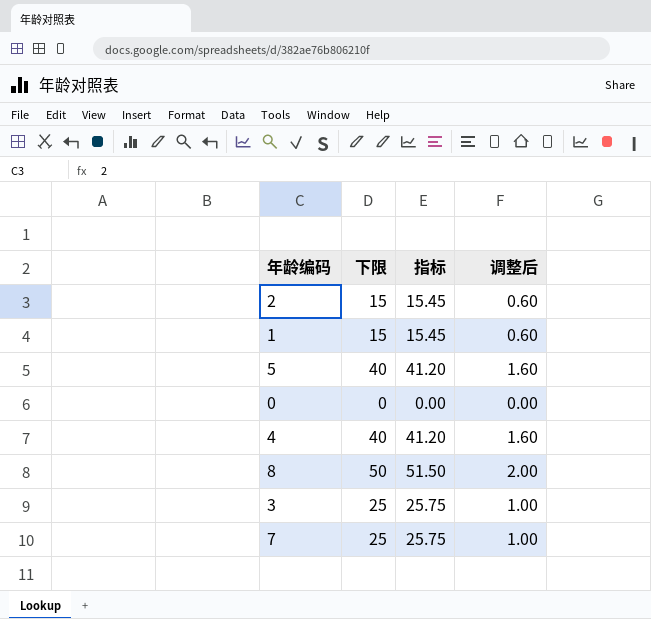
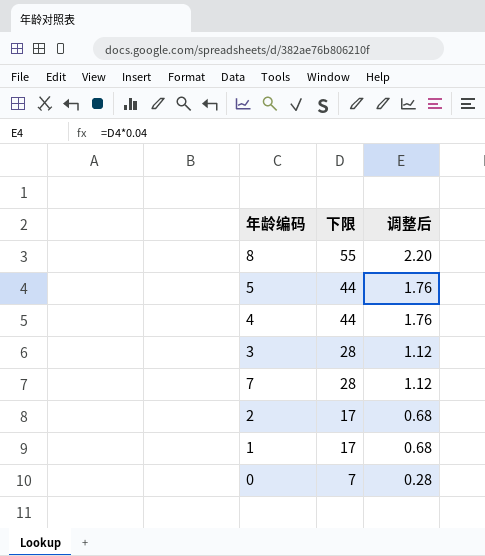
row order: none -> 下限 descending
column 指标 | formula: [下限] * 1.03 -> none
8 | 下限: 50 -> 55
8 | 调整后: 2.00 -> 2.20
5 | 下限: 40 -> 44
5 | 调整后: 1.60 -> 1.76
4 | 下限: 40 -> 44
4 | 调整后: 1.60 -> 1.76
3 | 下限: 25 -> 28
3 | 调整后: 1.00 -> 1.12
7 | 下限: 25 -> 28
7 | 调整后: 1.00 -> 1.12
2 | 下限: 15 -> 17
2 | 调整后: 0.60 -> 0.68
1 | 下限: 15 -> 17
1 | 调整后: 0.60 -> 0.68
0 | 下限: 0 -> 7
0 | 调整后: 0.00 -> 0.28

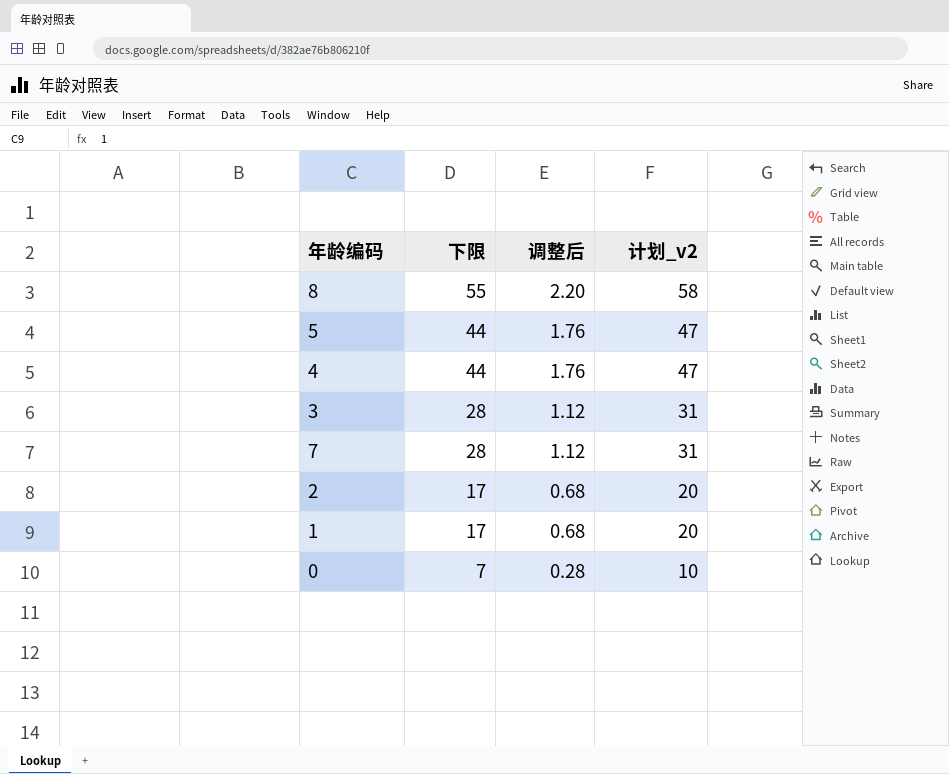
column 计划_v2 | formula: none -> [下限] + 3

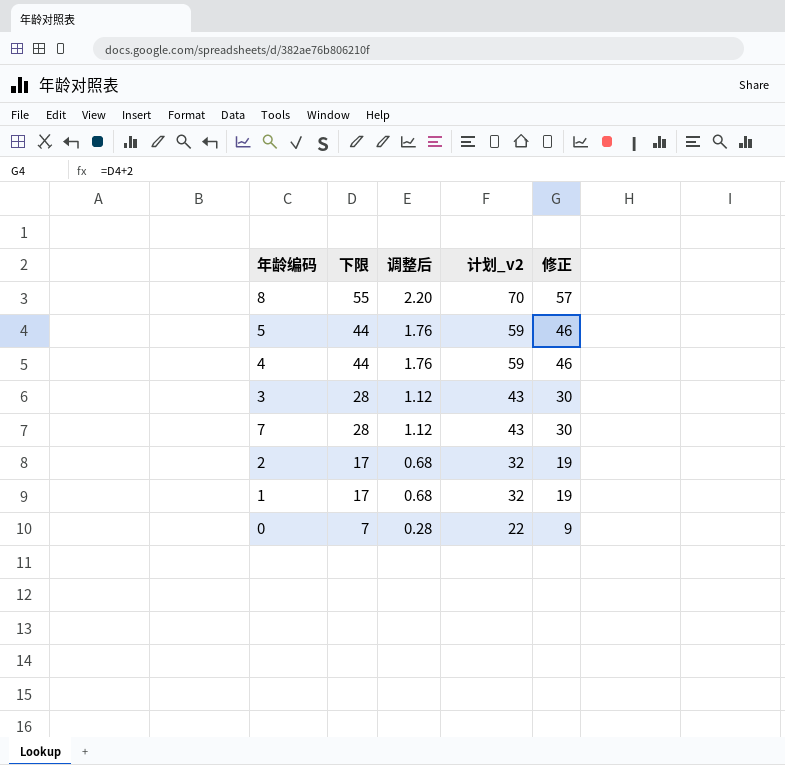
column 计划_v2 | formula: [下限] + 3 -> [下限] + 15
column 修正 | formula: none -> [下限] + 2

